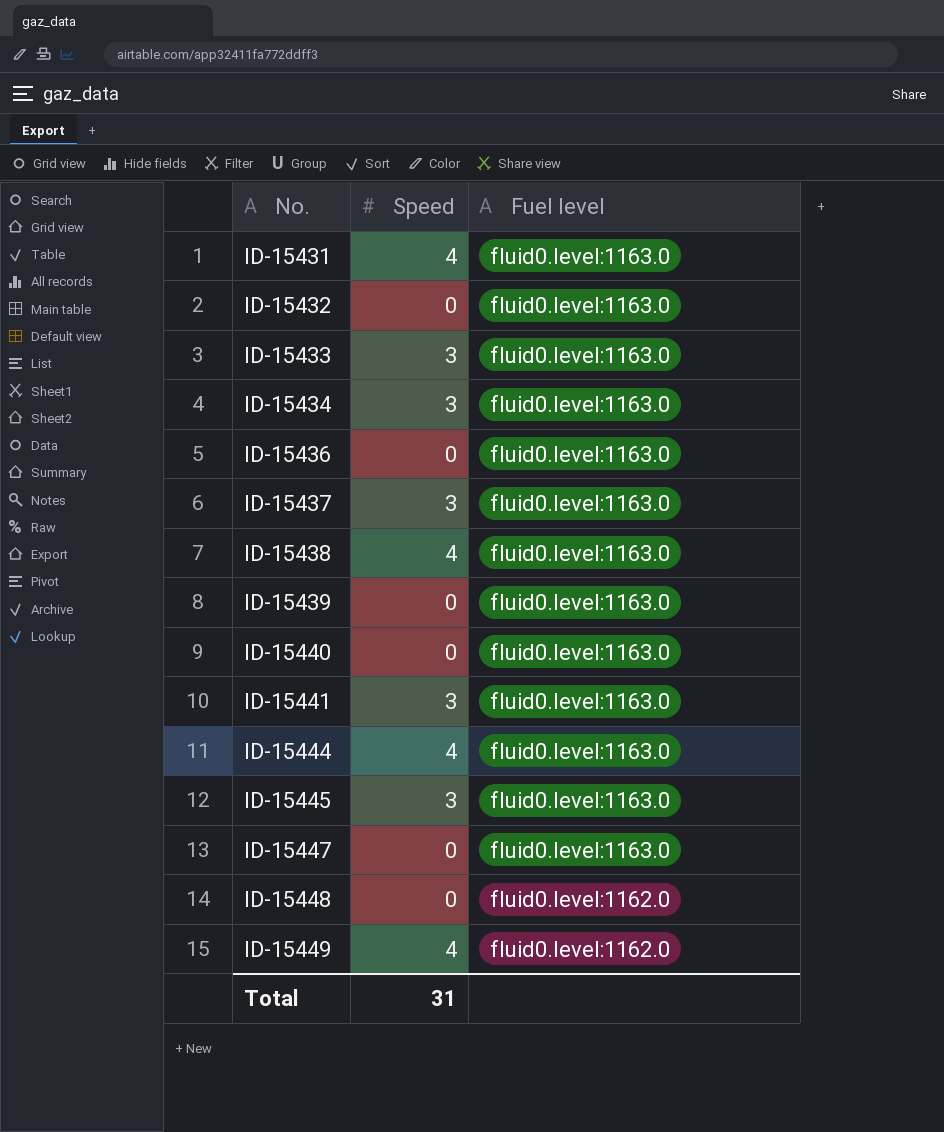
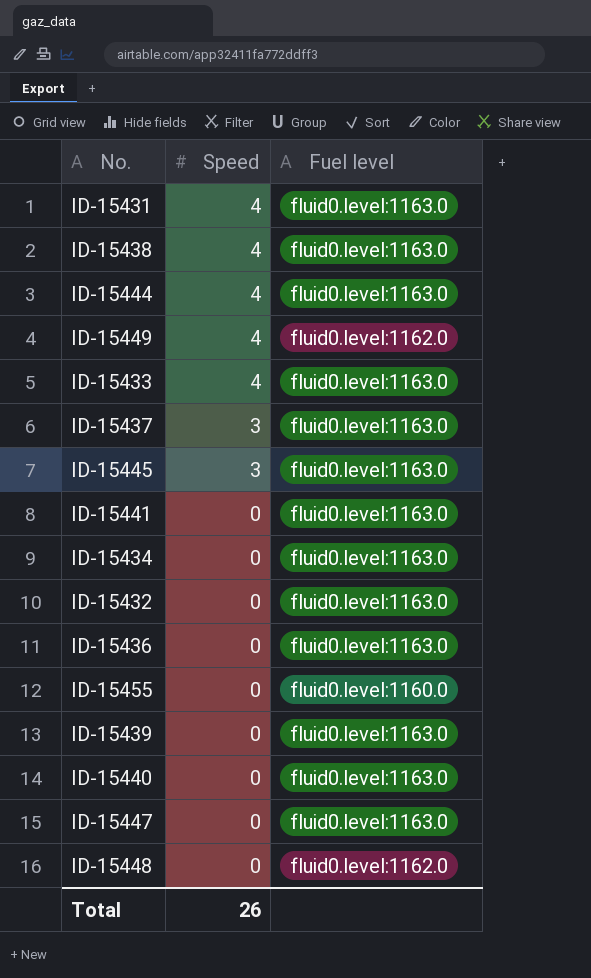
row order: No. ascending -> Speed descending
ID-15433 | Speed: 3 -> 4
ID-15441 | Speed: 3 -> 0
ID-15434 | Speed: 3 -> 0
row ID-15455: none -> 0 | fluid0.level:1160.0
Total | Speed: 31 -> 26

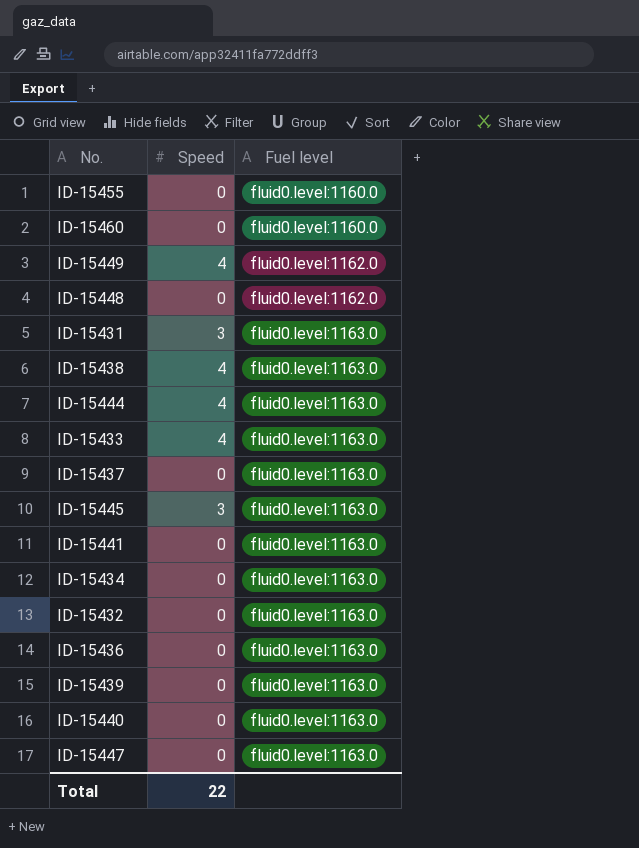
row order: Speed descending -> Fuel level ascending
row ID-15460: none -> 0 | fluid0.level:1160.0
ID-15431 | Speed: 4 -> 3
ID-15437 | Speed: 3 -> 0
Total | Speed: 26 -> 22

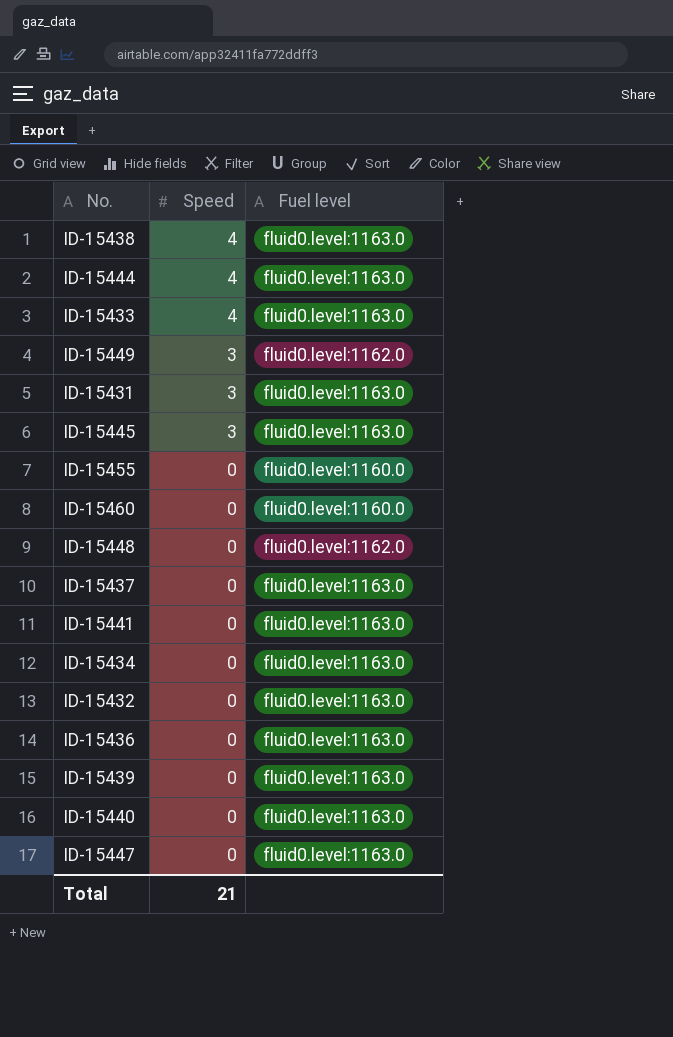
row order: Fuel level ascending -> Speed descending
ID-15449 | Speed: 4 -> 3
Total | Speed: 22 -> 21

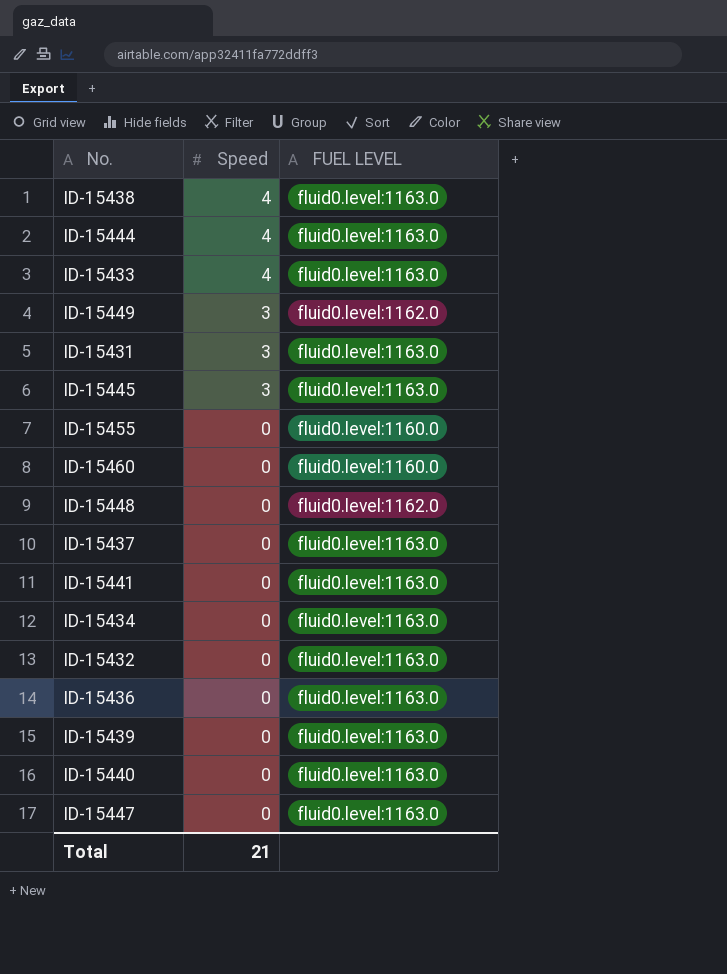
column name: Fuel level -> FUEL LEVEL

